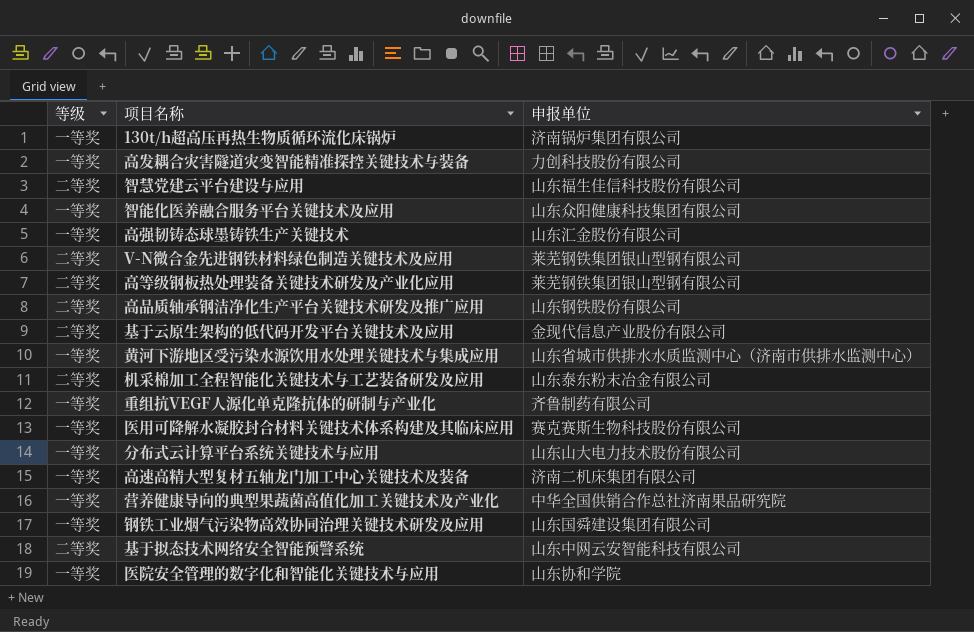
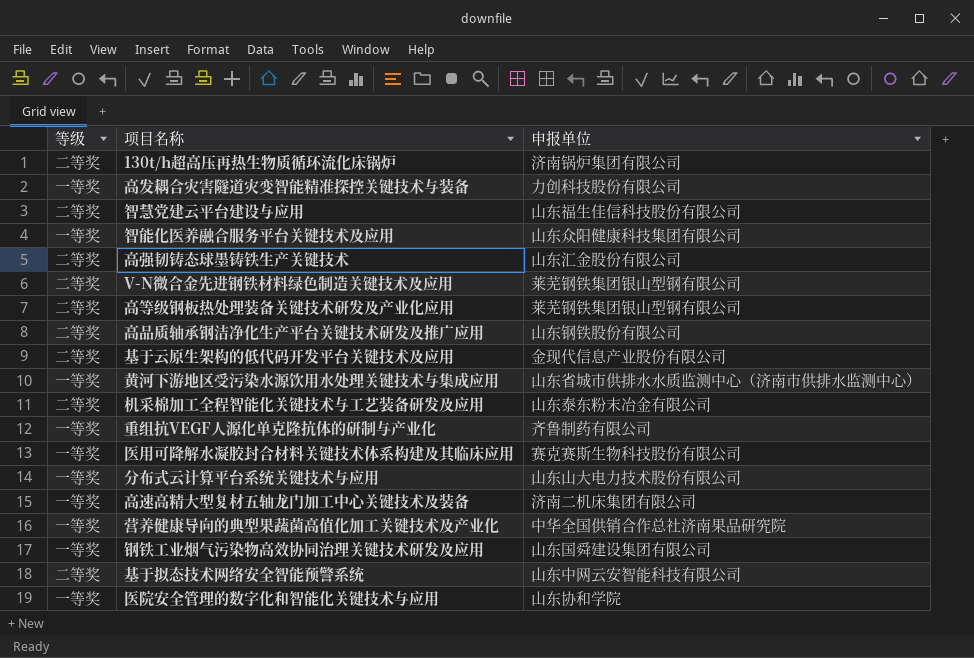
130t/h超高压再热生物质循环流化床锅炉 | 等级: 一等奖 -> 二等奖
高强韧铸态球墨铸铁生产关键技术 | 等级: 一等奖 -> 二等奖

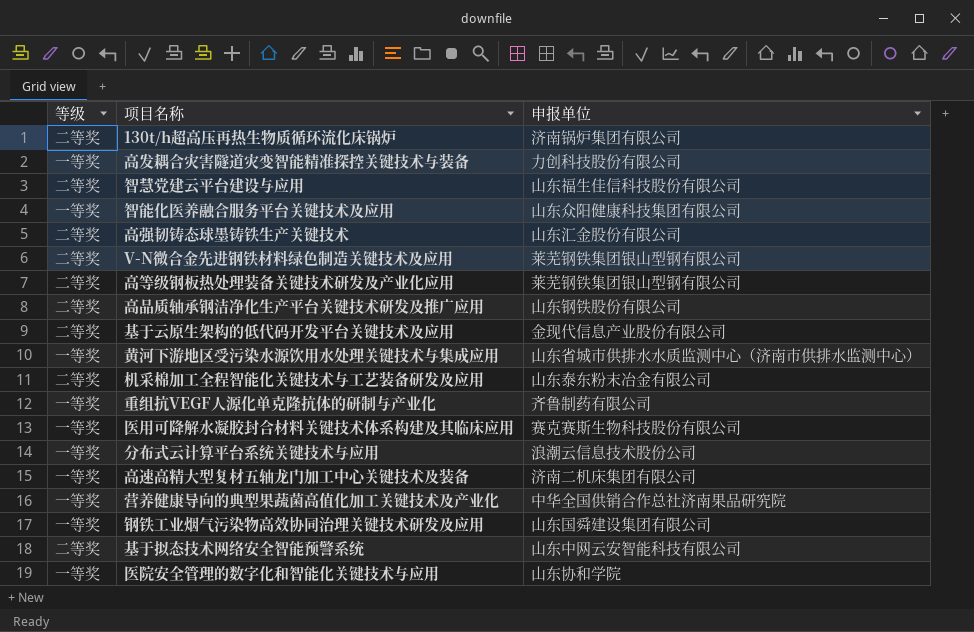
分布式云计算平台系统关键技术与应用 | 申报单位: 山东山大电力技术股份有限公司 -> 浪潮云信息技术股份公司

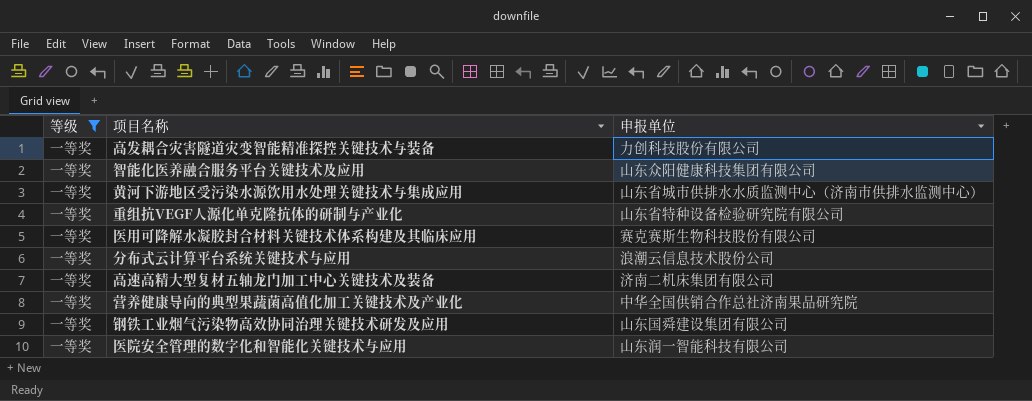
filter: none -> 等级 = 一等奖
重组抗VEGF人源化单克隆抗体的研制与产业化 | 申报单位: 齐鲁制药有限公司 -> 山东省特种设备检验研究院有限公司
医院安全管理的数字化和智能化关键技术与应用 | 申报单位: 山东协和学院 -> 山东润一智能科技有限公司

